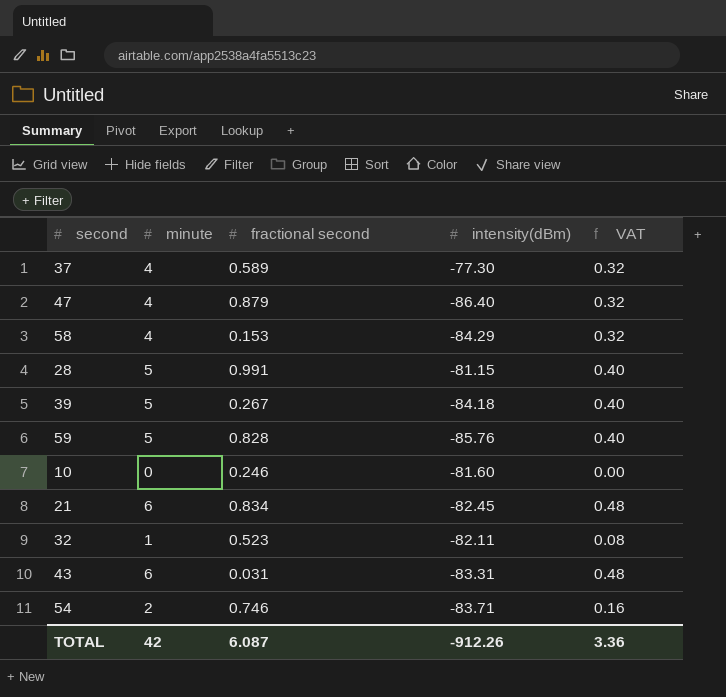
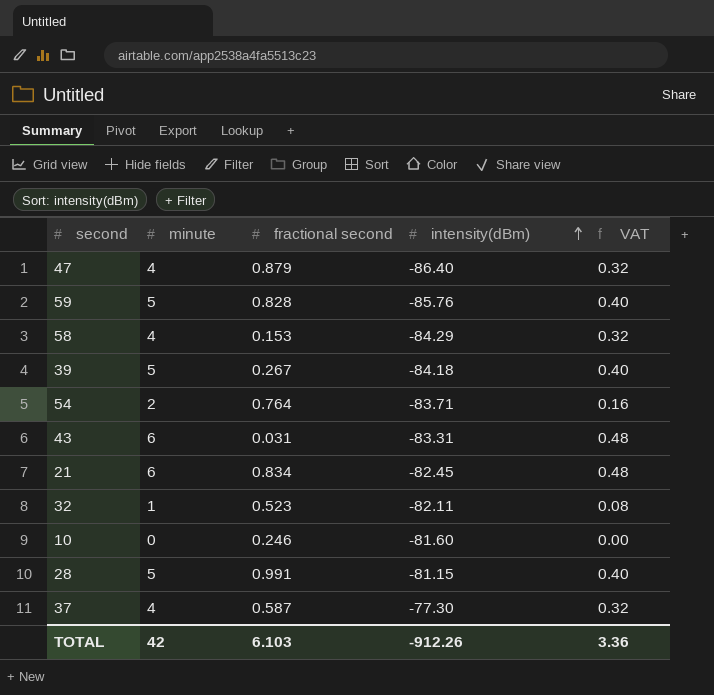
row order: none -> intensity(dBm) ascending
54 | fractional second: 0.746 -> 0.764
37 | fractional second: 0.589 -> 0.587
TOTAL | fractional second: 6.087 -> 6.103

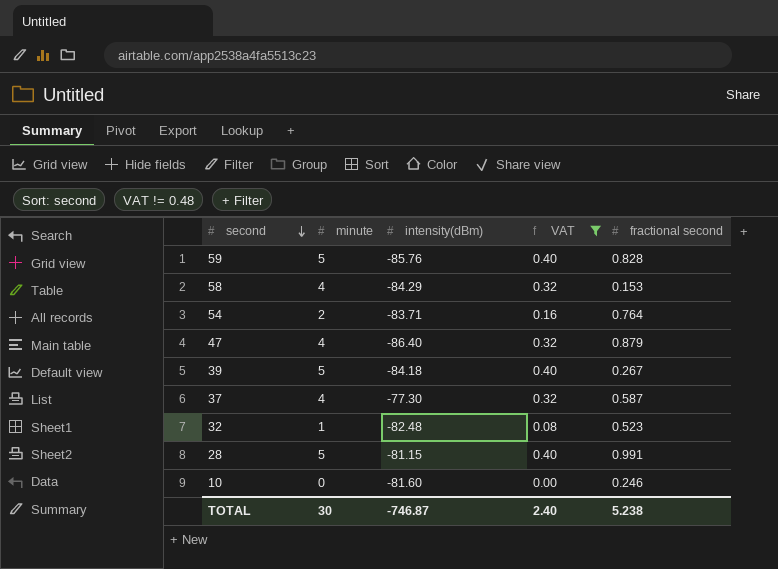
filter: none -> VAT != 0.48
row order: intensity(dBm) ascending -> second descending
column fractional second | position: 3 -> 5
32 | intensity(dBm): -82.11 -> -82.48
TOTAL | minute: 42 -> 30
TOTAL | intensity(dBm): -912.26 -> -746.87
TOTAL | VAT: 3.36 -> 2.40
TOTAL | fractional second: 6.103 -> 5.238

